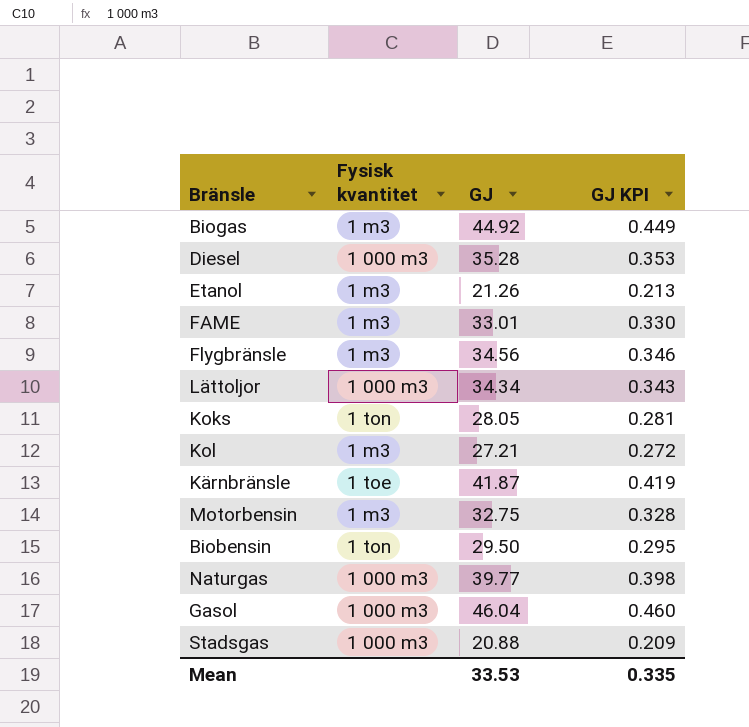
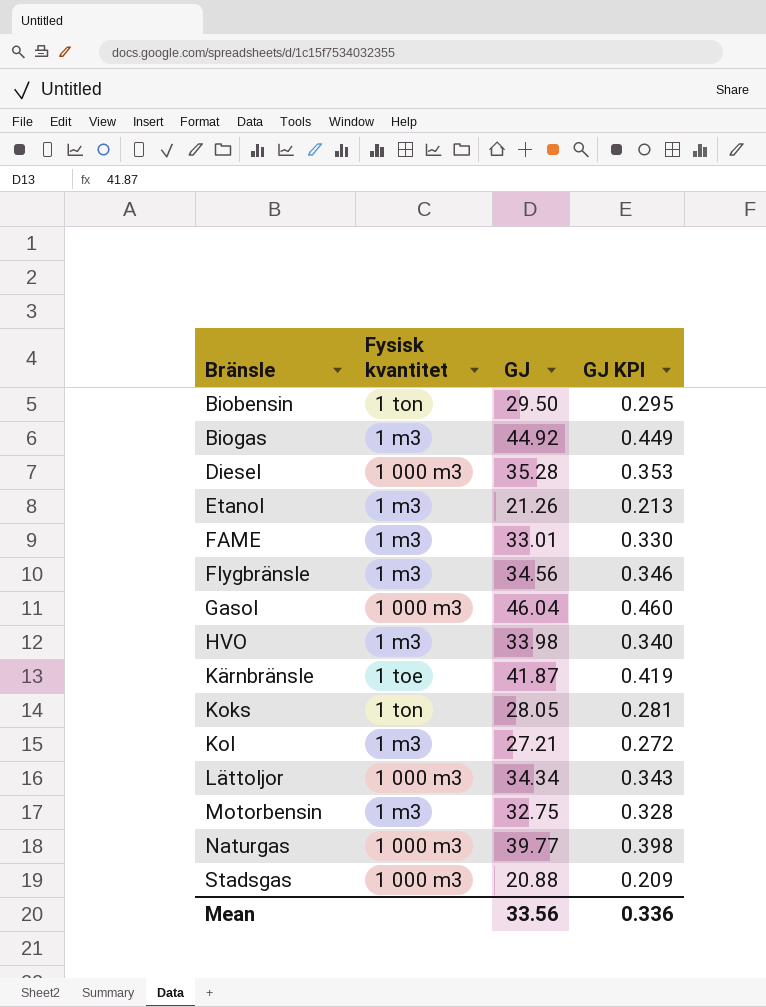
row order: none -> Bränsle ascending
row HVO: none -> 1 m3 | 33.98 | 0.340
Mean | GJ: 33.53 -> 33.56
Mean | GJ KPI: 0.335 -> 0.336

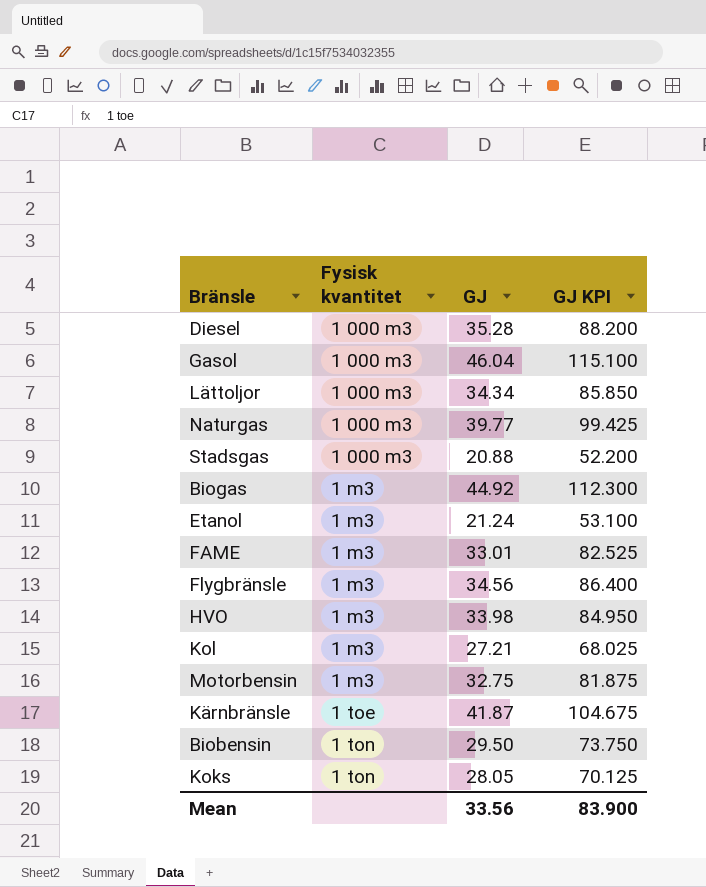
row order: Bränsle ascending -> Fysisk kvantitet ascending
column GJ KPI | formula: [GJ] * 0.01 -> [GJ] * 2.5
Etanol | GJ: 21.26 -> 21.24
Mean | GJ KPI: 0.336 -> 83.900

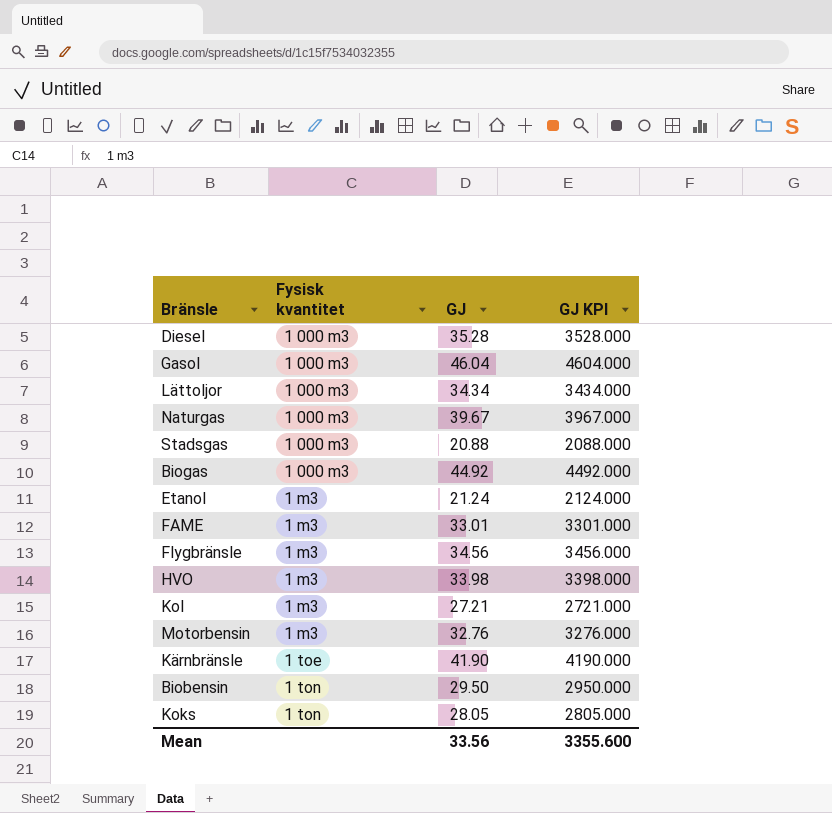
column GJ KPI | formula: [GJ] * 2.5 -> [GJ] * 100
Naturgas | GJ: 39.77 -> 39.67
Biogas | Fysisk kvantitet: 1 m3 -> 1 000 m3
Motorbensin | GJ: 32.75 -> 32.76
Kärnbränsle | GJ: 41.87 -> 41.90
Mean | GJ KPI: 83.900 -> 3355.600

